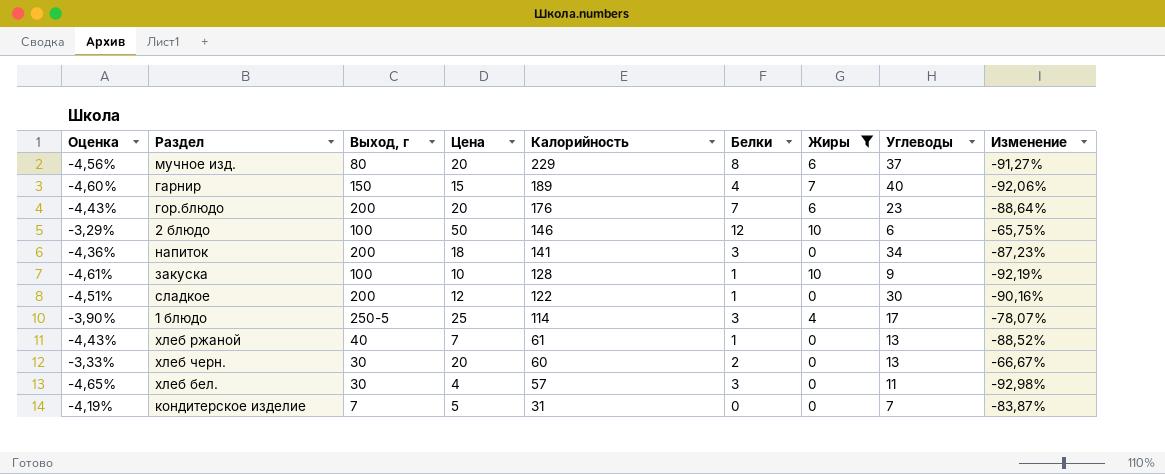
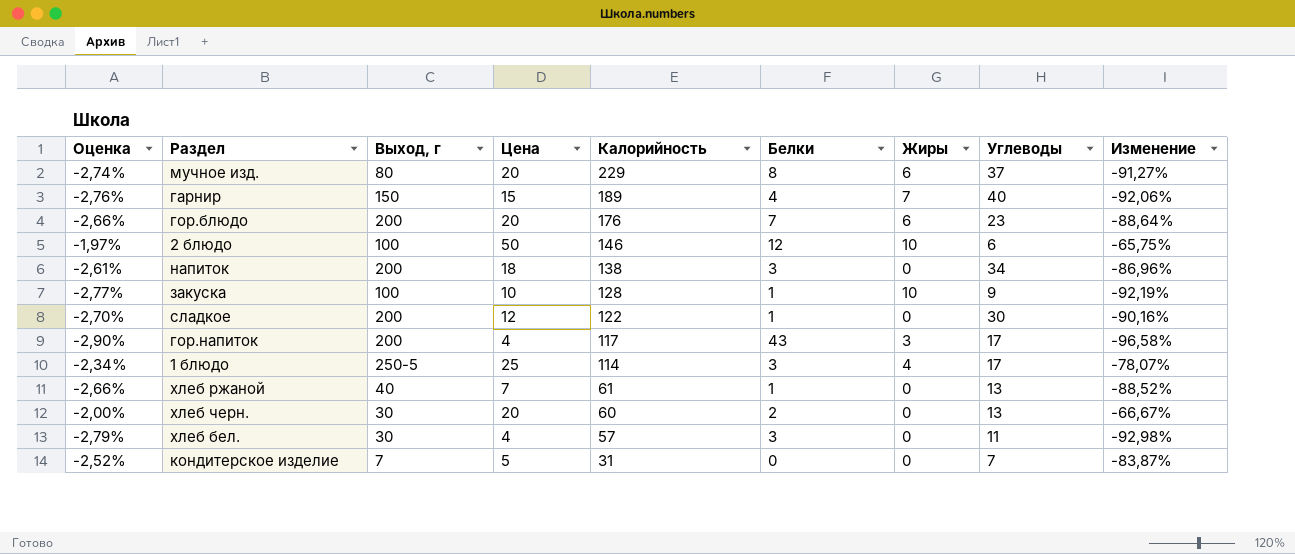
filter: Жиры != 3 -> none
column Оценка | formula: [Изменение] * 0,05 -> [Изменение] * 0,03
напиток | Калорийность: 141 -> 138
напиток | Изменение: -87,23% -> -86,96%

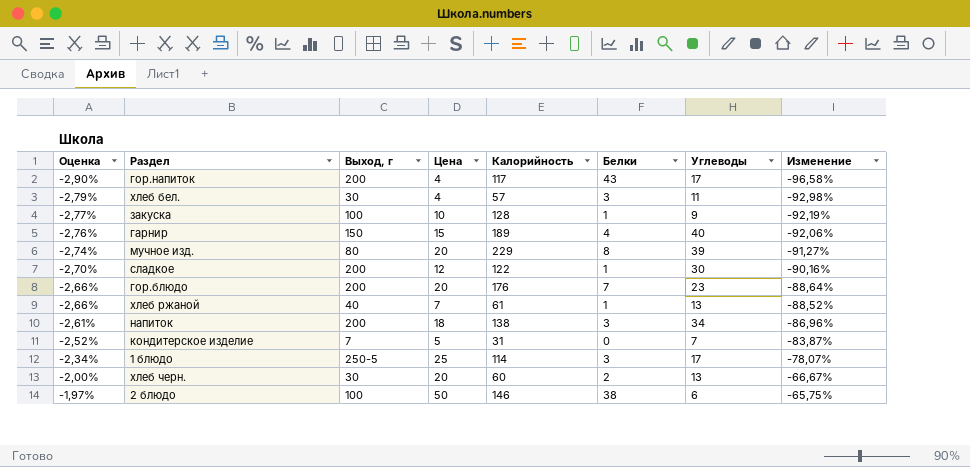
row order: Калорийность descending -> Оценка ascending
column Жиры | position: 7 -> none
мучное изд. | Углеводы: 37 -> 39
2 блюдо | Белки: 12 -> 38

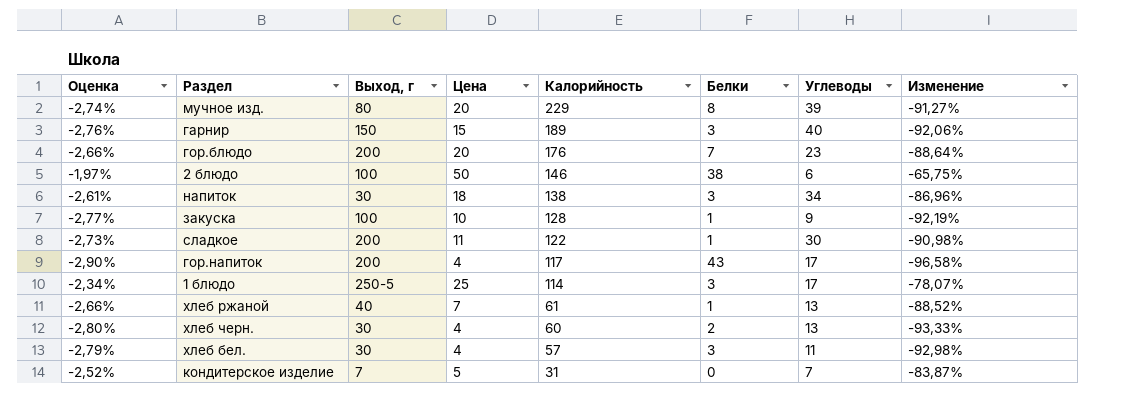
row order: Оценка ascending -> Калорийность descending
гарнир | Белки: 4 -> 3
напиток | Выход, г: 200 -> 30
сладкое | Оценка: -2,70% -> -2,73%
сладкое | Цена: 12 -> 11
сладкое | Изменение: -90,16% -> -90,98%
хлеб черн. | Оценка: -2,00% -> -2,80%
хлеб черн. | Цена: 20 -> 4
хлеб черн. | Изменение: -66,67% -> -93,33%

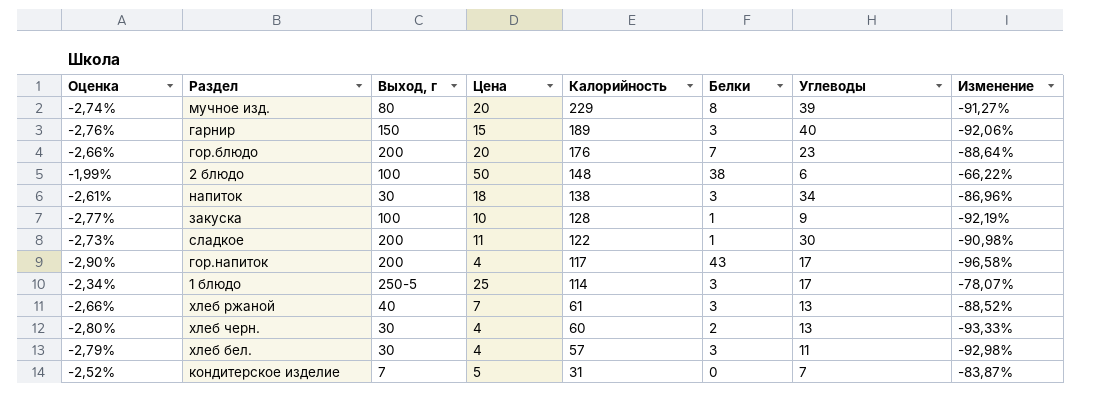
2 блюдо | Оценка: -1,97% -> -1,99%
2 блюдо | Калорийность: 146 -> 148
2 блюдо | Изменение: -65,75% -> -66,22%
хлеб ржаной | Белки: 1 -> 3

